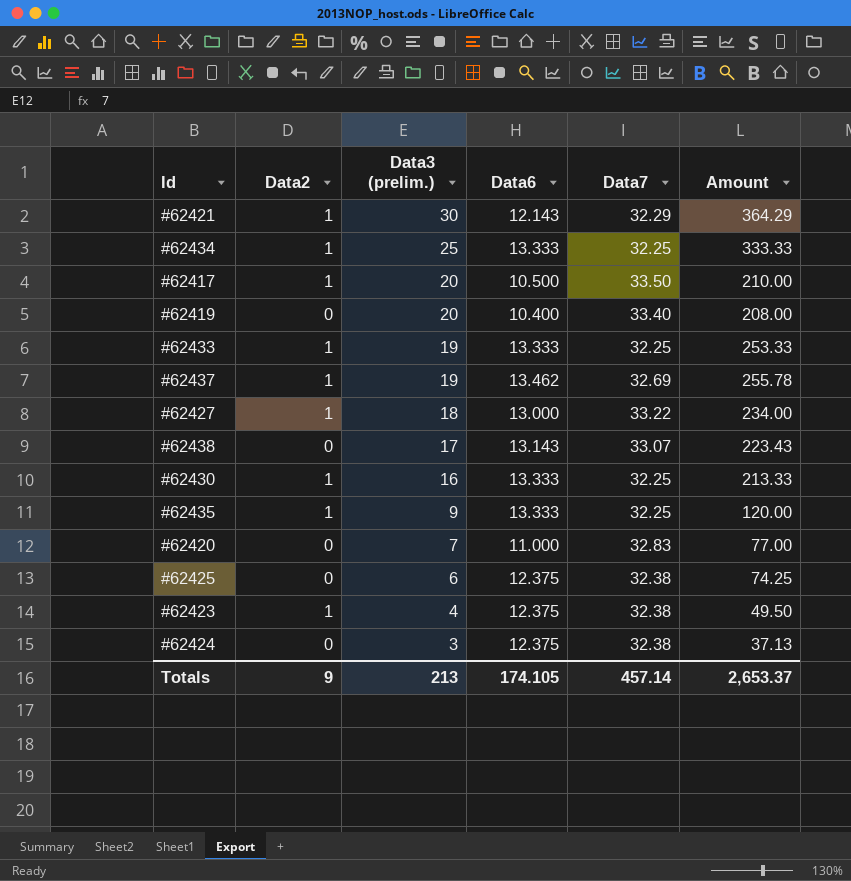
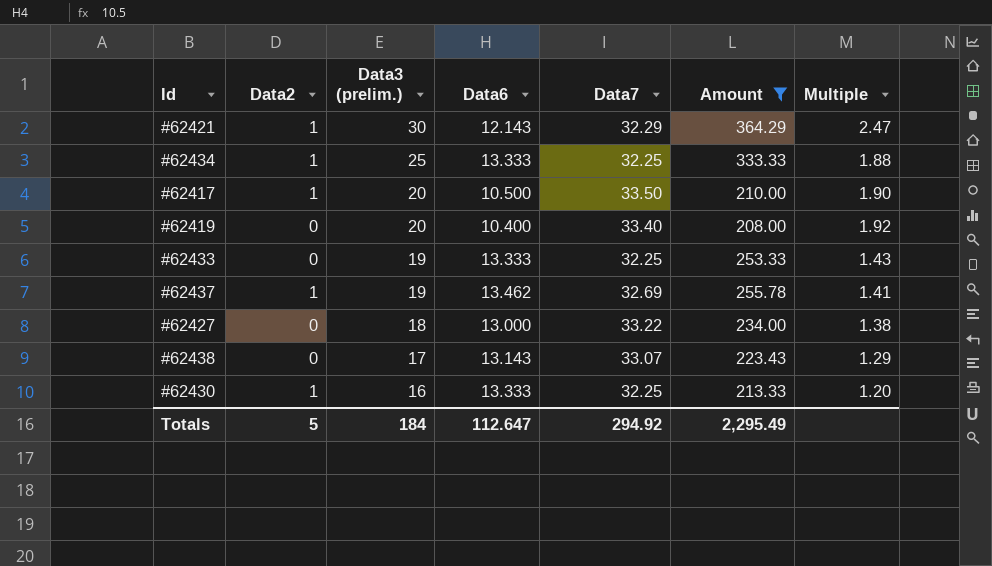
filter: none -> Amount >= 208.00
column Multiple | formula: none -> [Data3 (prelim.)] / [Data6]
#62433 | Data2: 1 -> 0
#62427 | Data2: 1 -> 0
Totals | Data2: 9 -> 5
Totals | Data3 (prelim.): 213 -> 184
Totals | Data6: 174.105 -> 112.647
Totals | Data7: 457.14 -> 294.92
Totals | Amount: 2,653.37 -> 2,295.49

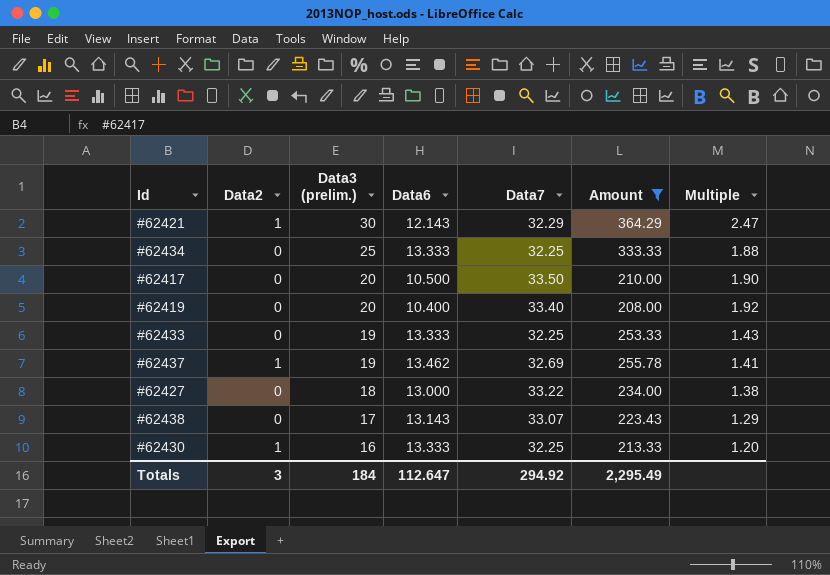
#62434 | Data2: 1 -> 0
#62417 | Data2: 1 -> 0
Totals | Data2: 5 -> 3

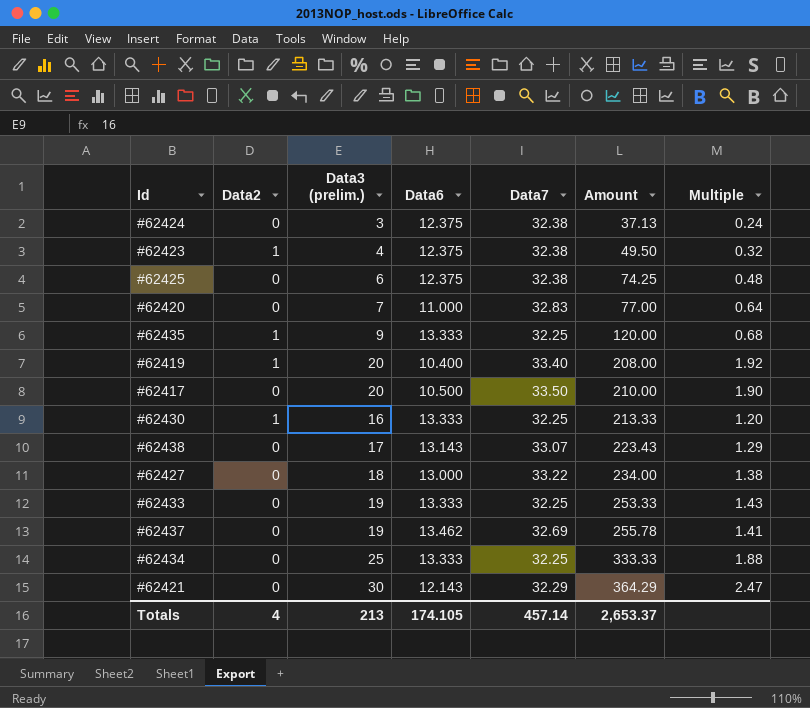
filter: Amount >= 208.00 -> none
row order: Data3 (prelim.) descending -> Amount ascending
#62419 | Data2: 0 -> 1
#62437 | Data2: 1 -> 0
#62421 | Data2: 1 -> 0
Totals | Data2: 3 -> 4
Totals | Data3 (prelim.): 184 -> 213
Totals | Data6: 112.647 -> 174.105
Totals | Data7: 294.92 -> 457.14
Totals | Amount: 2,295.49 -> 2,653.37

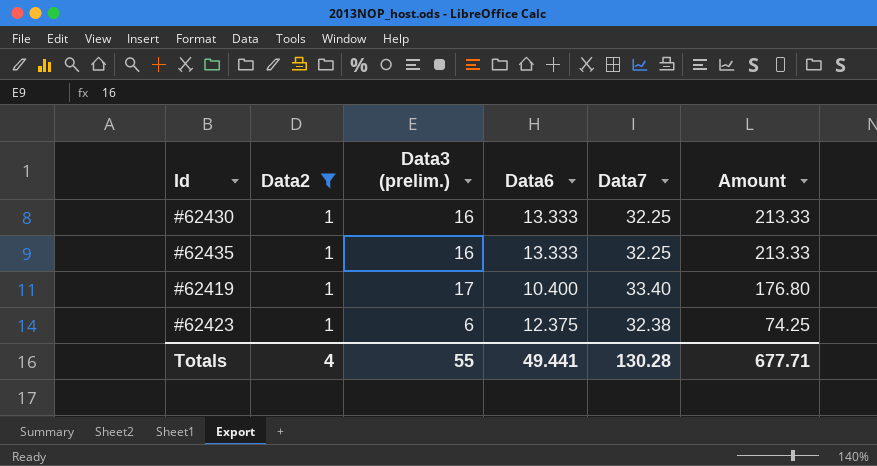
filter: none -> Data2 = 1
row order: Amount ascending -> Amount descending
column Multiple | formula: [Data3 (prelim.)] / [Data6] -> none
#62435 | Data3 (prelim.): 9 -> 16
#62435 | Amount: 120.00 -> 213.33
#62419 | Data3 (prelim.): 20 -> 17
#62419 | Amount: 208.00 -> 176.80
#62423 | Data3 (prelim.): 4 -> 6
#62423 | Amount: 49.50 -> 74.25
Totals | Data3 (prelim.): 213 -> 55
Totals | Data6: 174.105 -> 49.441
Totals | Data7: 457.14 -> 130.28
Totals | Amount: 2,653.37 -> 677.71

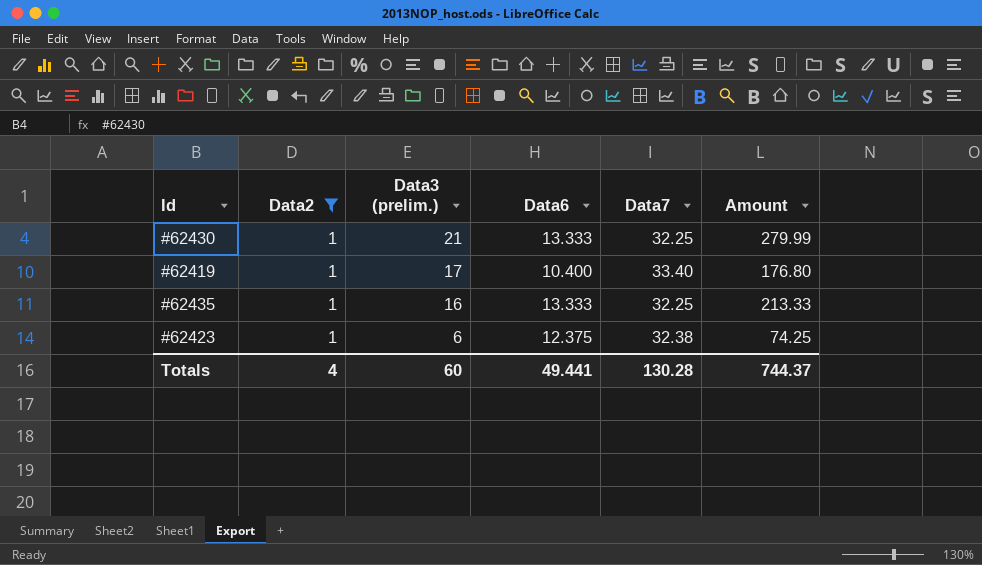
row order: Amount descending -> Data3 (prelim.) descending
#62430 | Data3 (prelim.): 16 -> 21
#62430 | Amount: 213.33 -> 279.99
Totals | Data3 (prelim.): 55 -> 60
Totals | Amount: 677.71 -> 744.37

